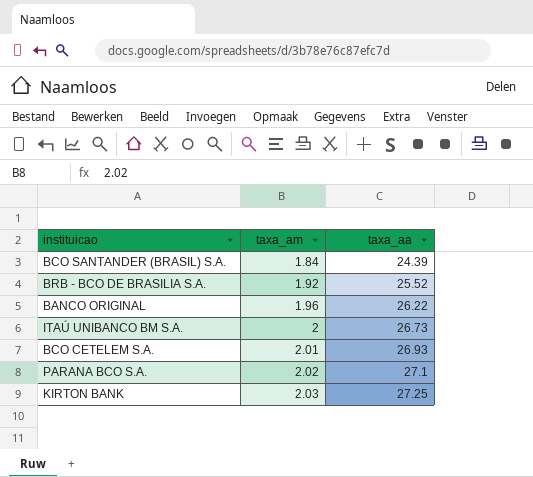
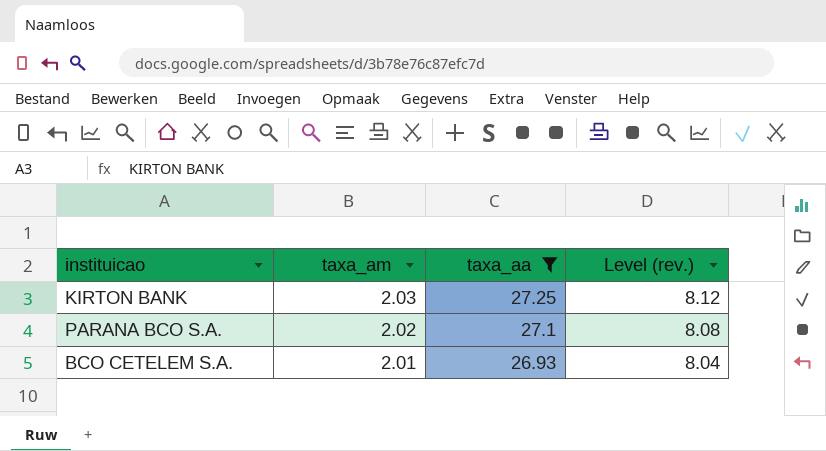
filter: none -> taxa_aa >= 26.93
row order: taxa_am ascending -> taxa_am descending
column Level (rev.) | formula: none -> [taxa_am] * 4

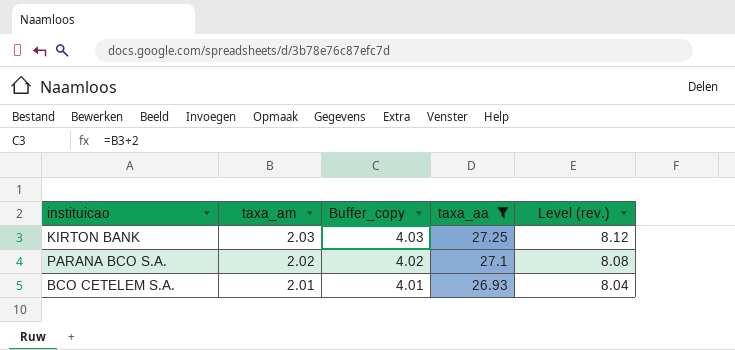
column Buffer_copy | formula: none -> [taxa_am] + 2

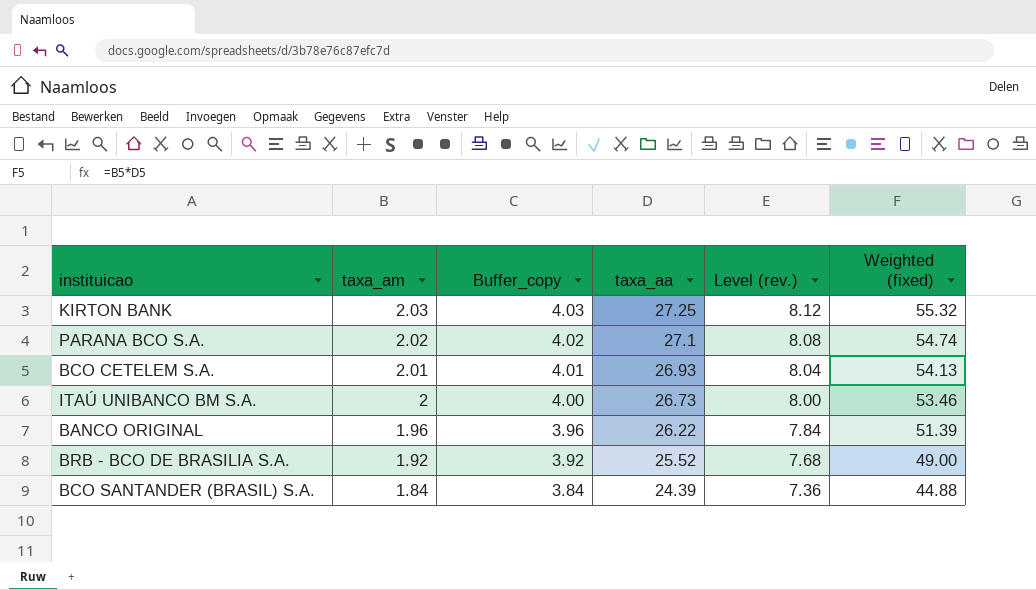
filter: taxa_aa >= 26.93 -> none
column Weighted (fixed) | formula: none -> [taxa_am] * [taxa_aa]

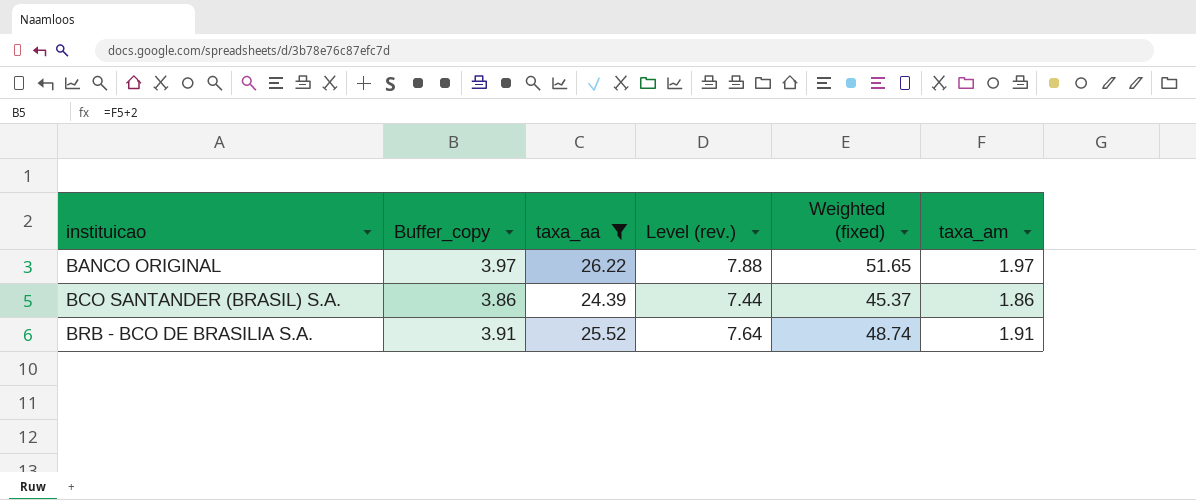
filter: none -> taxa_aa <= 26.22
row order: taxa_am descending -> instituicao ascending
column taxa_am | position: 2 -> 6
BANCO ORIGINAL | Buffer_copy: 3.96 -> 3.97
BANCO ORIGINAL | Level (rev.): 7.84 -> 7.88
BANCO ORIGINAL | Weighted (fixed): 51.39 -> 51.65
BANCO ORIGINAL | taxa_am: 1.96 -> 1.97
BCO SANTANDER (BRASIL) S.A. | Buffer_copy: 3.84 -> 3.86
BCO SANTANDER (BRASIL) S.A. | Level (rev.): 7.36 -> 7.44
BCO SANTANDER (BRASIL) S.A. | Weighted (fixed): 44.88 -> 45.37
BCO SANTANDER (BRASIL) S.A. | taxa_am: 1.84 -> 1.86
BRB - BCO DE BRASILIA S.A. | Buffer_copy: 3.92 -> 3.91
BRB - BCO DE BRASILIA S.A. | Level (rev.): 7.68 -> 7.64
BRB - BCO DE BRASILIA S.A. | Weighted (fixed): 49.00 -> 48.74
BRB - BCO DE BRASILIA S.A. | taxa_am: 1.92 -> 1.91

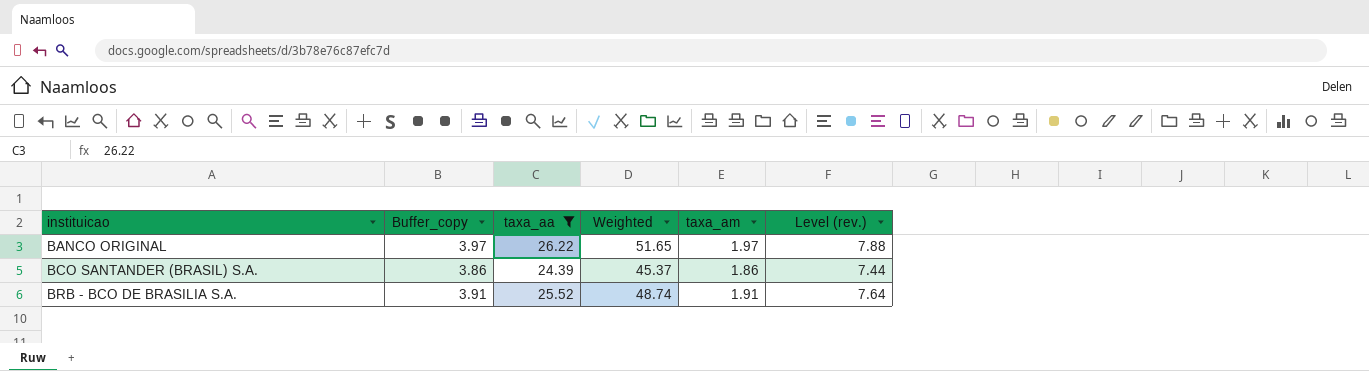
column name: Weighted (fixed) -> Weighted
column Level (rev.) | position: 4 -> 6

